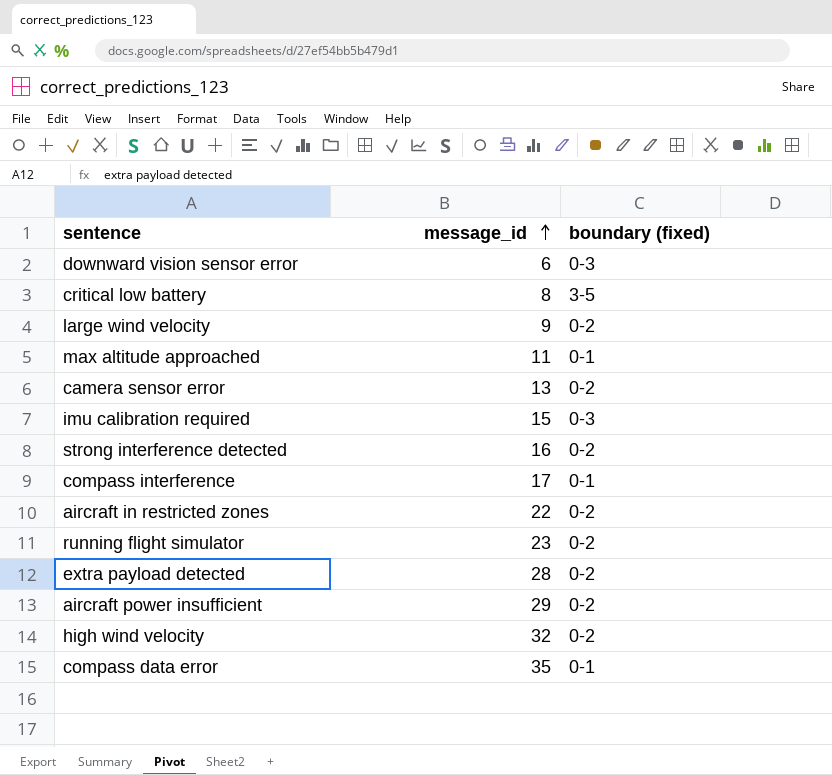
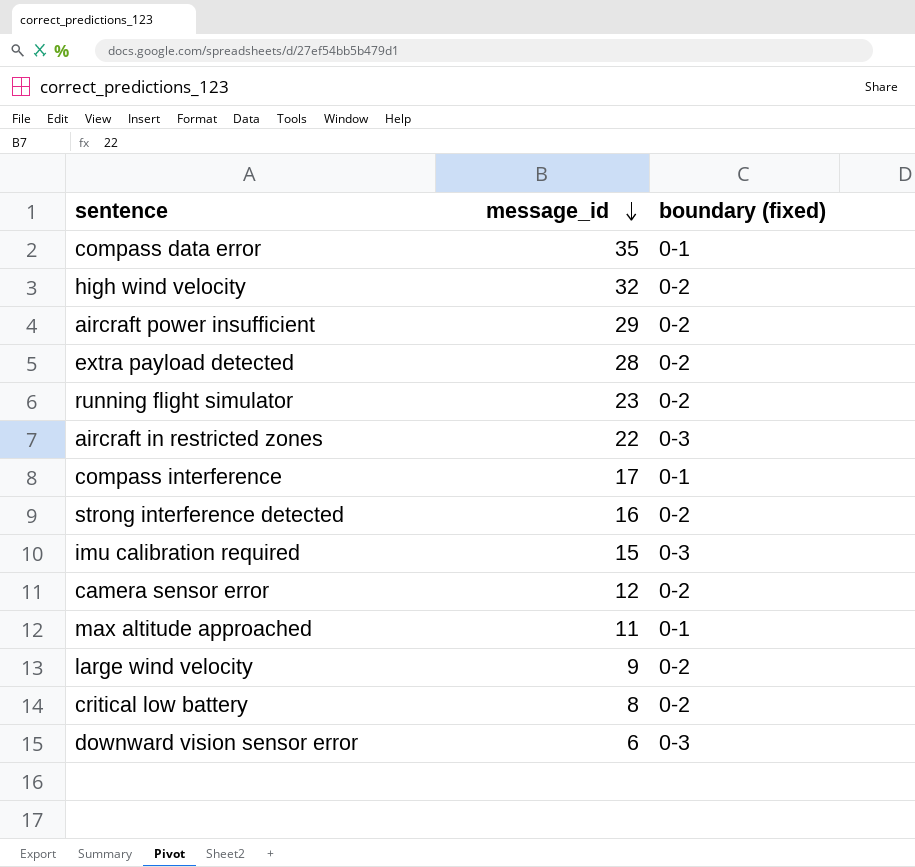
row order: message_id ascending -> message_id descending
aircraft in restricted zones | boundary (fixed): 0-2 -> 0-3
camera sensor error | message_id: 13 -> 12
critical low battery | boundary (fixed): 3-5 -> 0-2

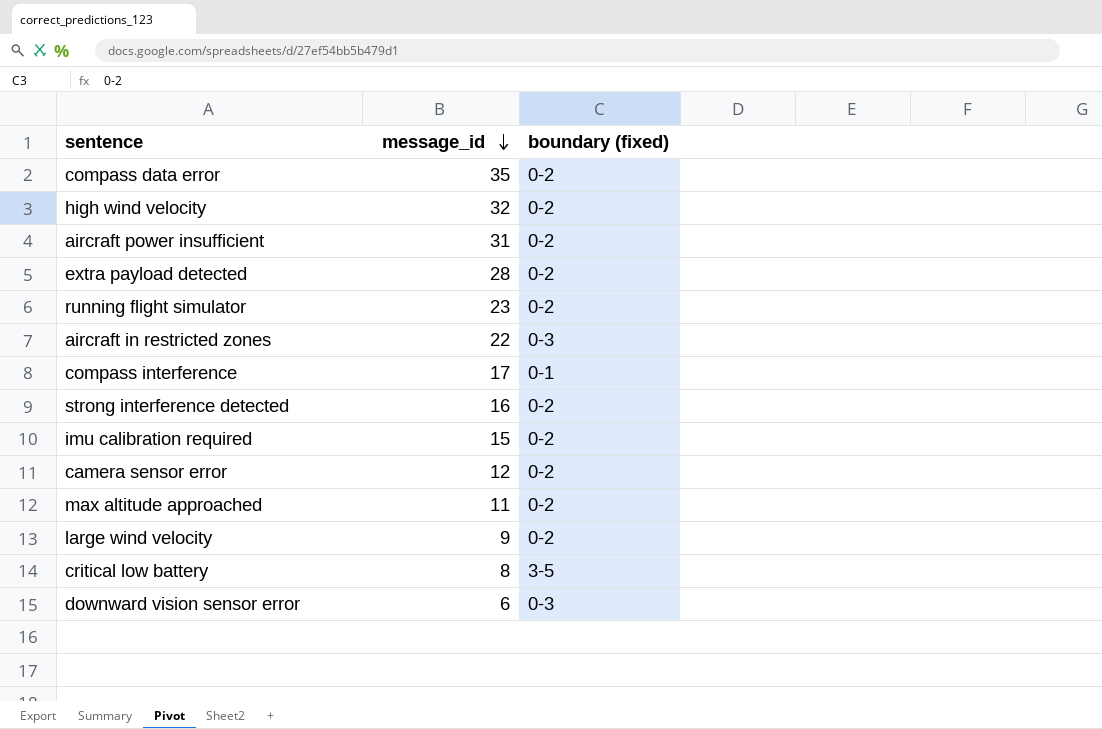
compass data error | boundary (fixed): 0-1 -> 0-2
aircraft power insufficient | message_id: 29 -> 31
imu calibration required | boundary (fixed): 0-3 -> 0-2
max altitude approached | boundary (fixed): 0-1 -> 0-2
critical low battery | boundary (fixed): 0-2 -> 3-5

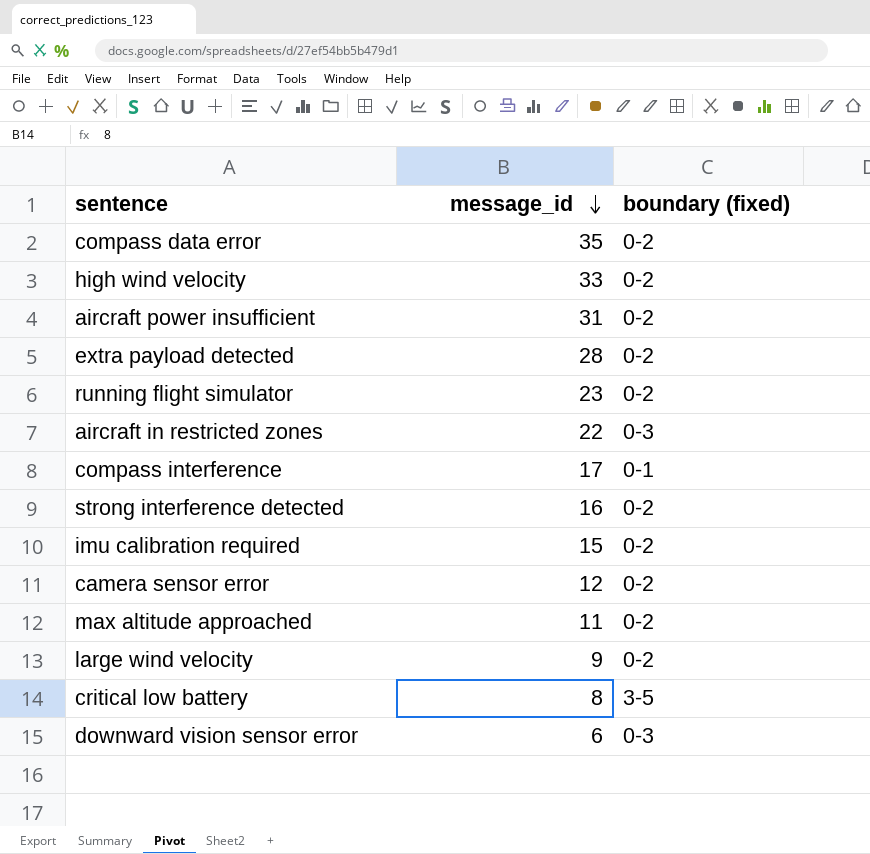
high wind velocity | message_id: 32 -> 33

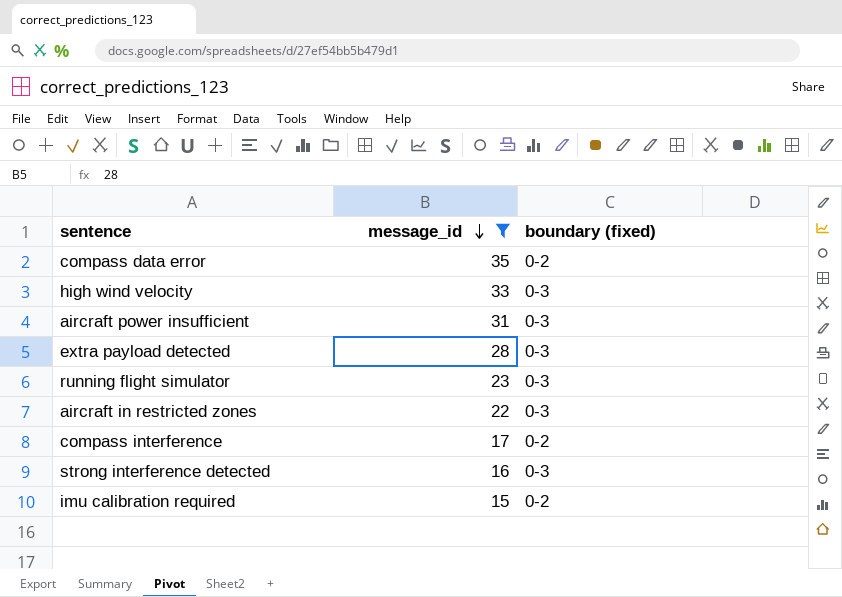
filter: none -> message_id >= 15
high wind velocity | boundary (fixed): 0-2 -> 0-3
aircraft power insufficient | boundary (fixed): 0-2 -> 0-3
extra payload detected | boundary (fixed): 0-2 -> 0-3
running flight simulator | boundary (fixed): 0-2 -> 0-3
compass interference | boundary (fixed): 0-1 -> 0-2
strong interference detected | boundary (fixed): 0-2 -> 0-3

